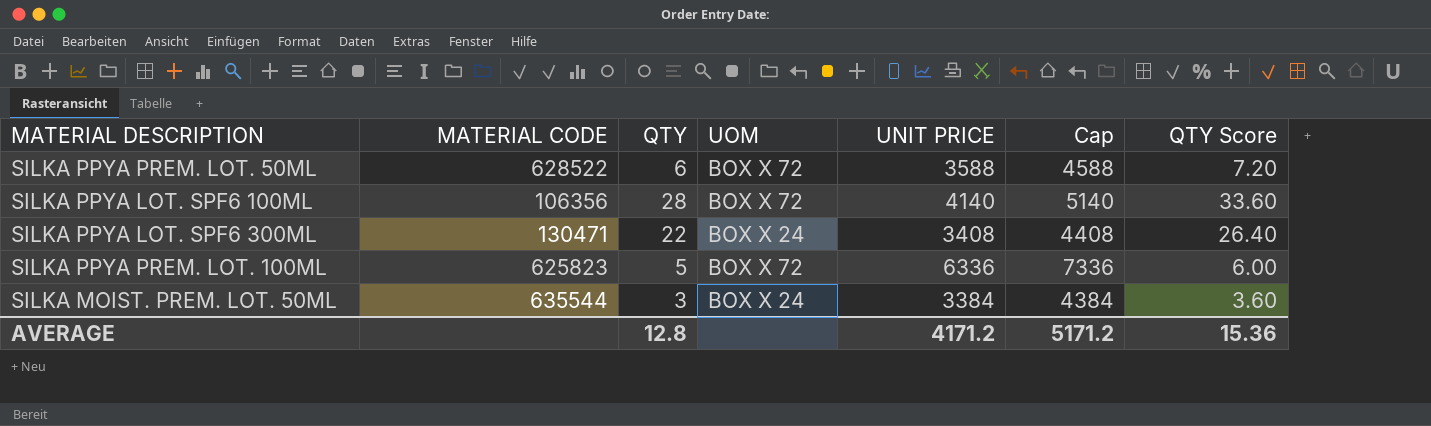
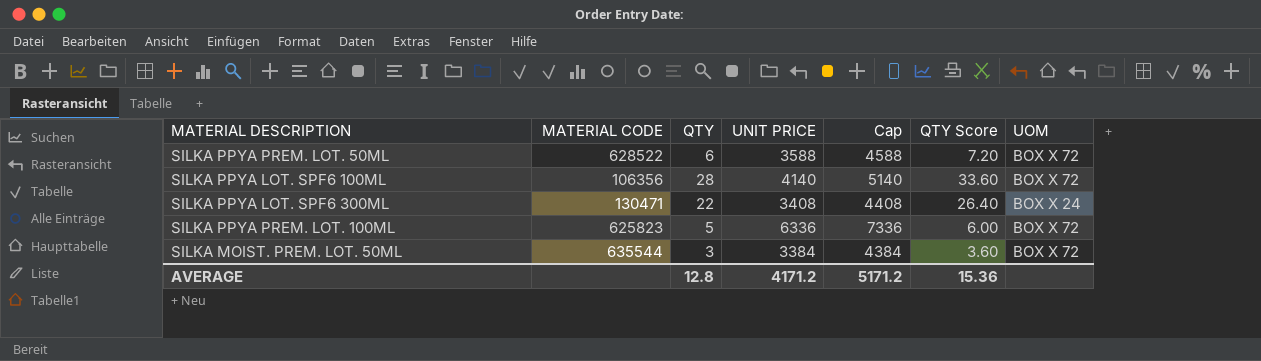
column UOM | position: 4 -> 7
SILKA MOIST. PREM. LOT. 50ML | UOM: BOX X 24 -> BOX X 72

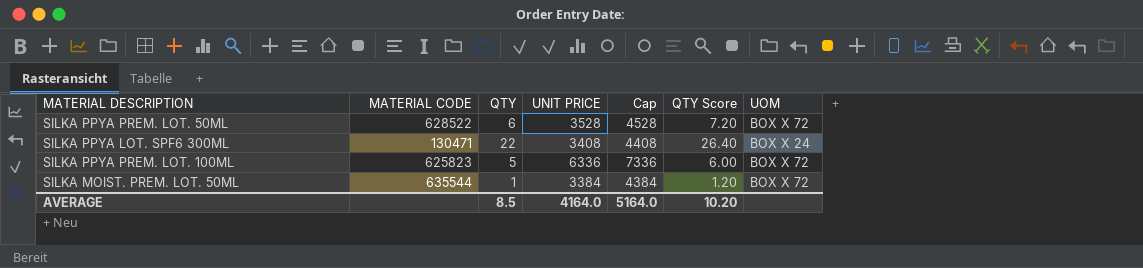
row SILKA PPYA LOT. SPF6 100ML: 106356 | 28 | 4140 | 5140 | 33.60 | BOX X 72 -> none
SILKA PPYA PREM. LOT. 50ML | UNIT PRICE: 3588 -> 3528
SILKA PPYA PREM. LOT. 50ML | Cap: 4588 -> 4528
SILKA MOIST. PREM. LOT. 50ML | QTY: 3 -> 1
SILKA MOIST. PREM. LOT. 50ML | QTY Score: 3.60 -> 1.20
AVERAGE | QTY: 12.8 -> 8.5
AVERAGE | UNIT PRICE: 4171.2 -> 4164.0
AVERAGE | Cap: 5171.2 -> 5164.0
AVERAGE | QTY Score: 15.36 -> 10.20

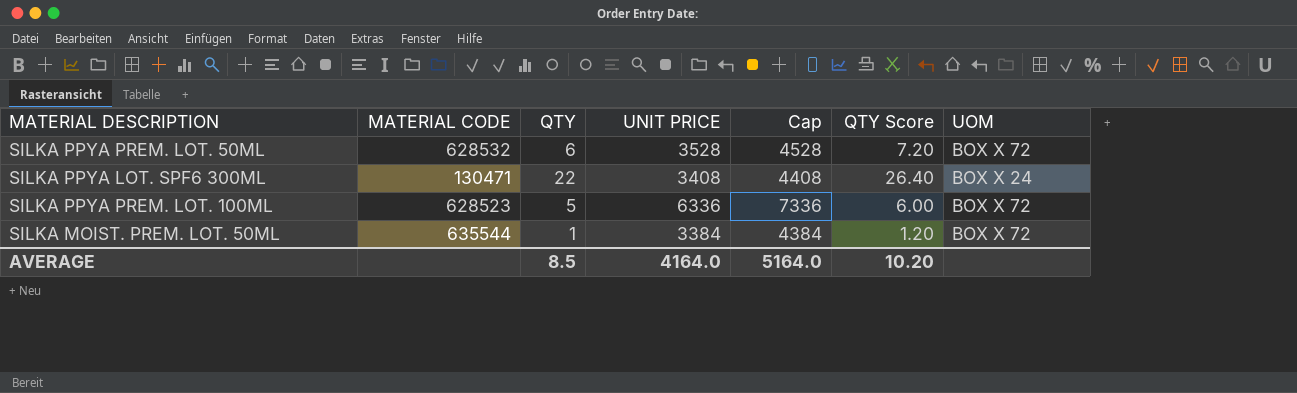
SILKA PPYA PREM. LOT. 50ML | MATERIAL CODE: 628522 -> 628532
SILKA PPYA PREM. LOT. 100ML | MATERIAL CODE: 625823 -> 628523

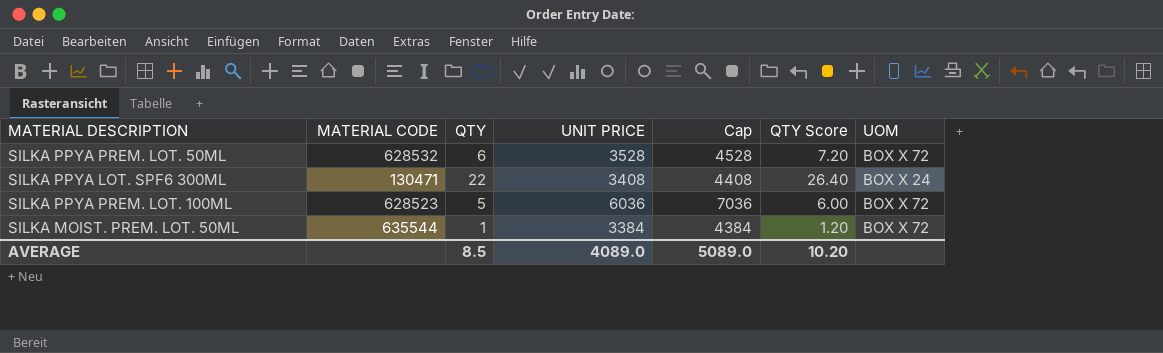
SILKA PPYA PREM. LOT. 100ML | UNIT PRICE: 6336 -> 6036
SILKA PPYA PREM. LOT. 100ML | Cap: 7336 -> 7036
AVERAGE | UNIT PRICE: 4164.0 -> 4089.0
AVERAGE | Cap: 5164.0 -> 5089.0

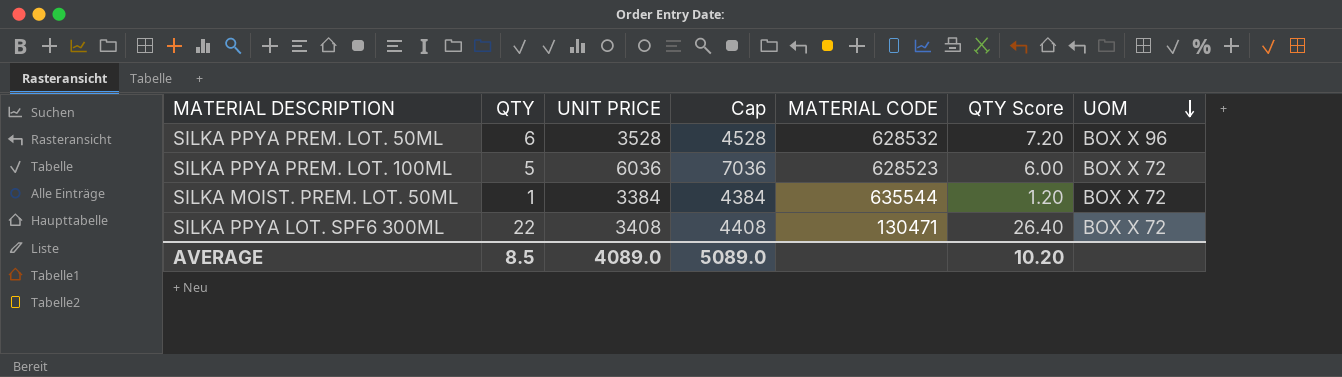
row order: none -> UOM descending
column MATERIAL CODE | position: 2 -> 5
SILKA PPYA PREM. LOT. 50ML | UOM: BOX X 72 -> BOX X 96
SILKA PPYA LOT. SPF6 300ML | UOM: BOX X 24 -> BOX X 72

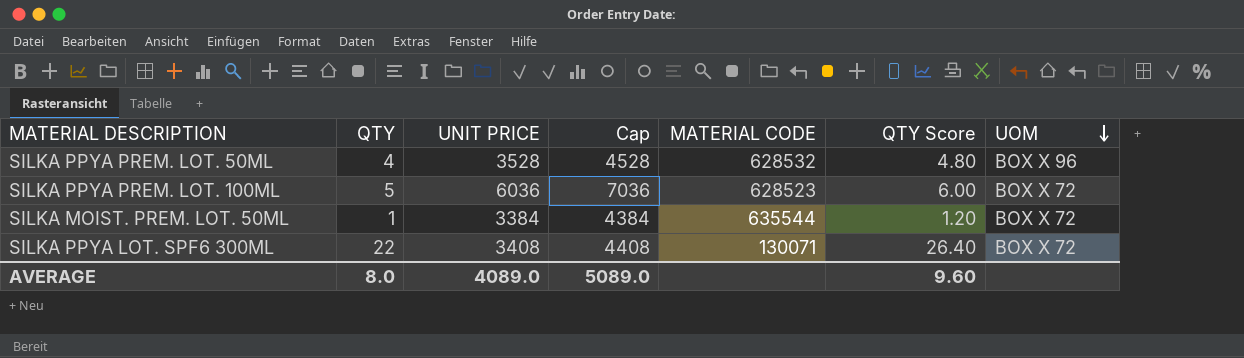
SILKA PPYA PREM. LOT. 50ML | QTY: 6 -> 4
SILKA PPYA PREM. LOT. 50ML | QTY Score: 7.20 -> 4.80
SILKA PPYA LOT. SPF6 300ML | MATERIAL CODE: 130471 -> 130071
AVERAGE | QTY: 8.5 -> 8.0
AVERAGE | QTY Score: 10.20 -> 9.60

